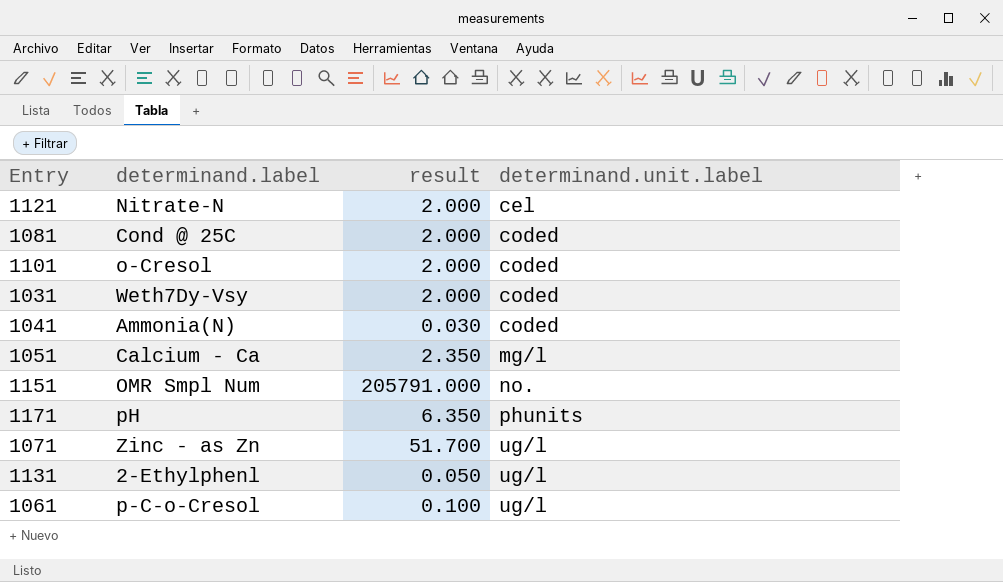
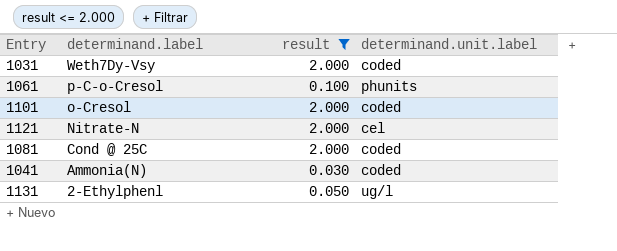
filter: none -> result <= 2.000
row order: determinand.unit.label ascending -> determinand.label descending
1061 | determinand.unit.label: ug/l -> phunits

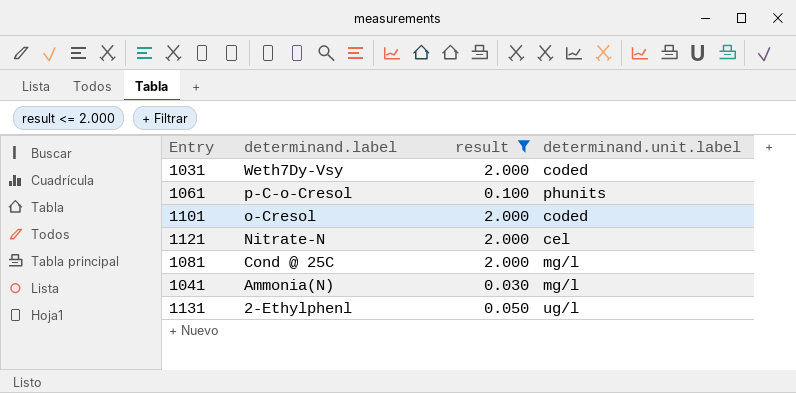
1081 | determinand.unit.label: coded -> mg/l
1041 | determinand.unit.label: coded -> mg/l

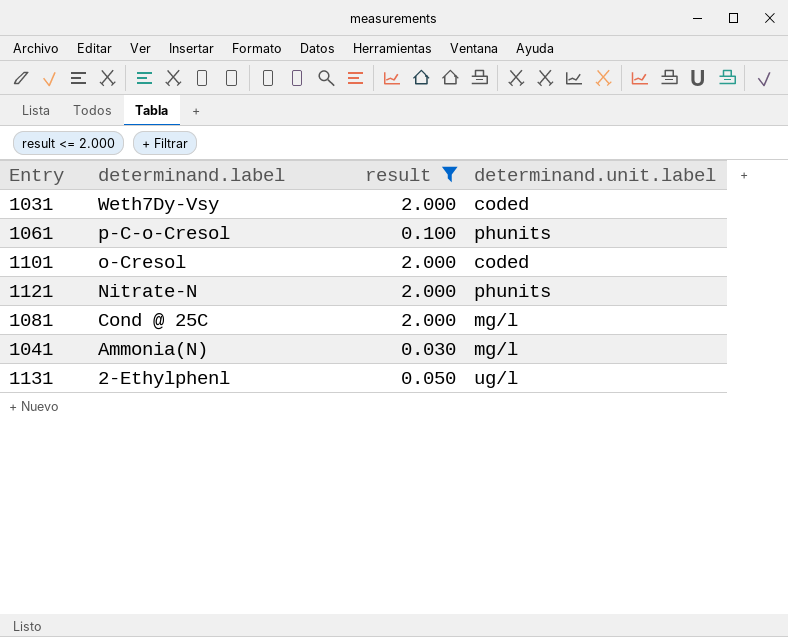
1121 | determinand.unit.label: cel -> phunits

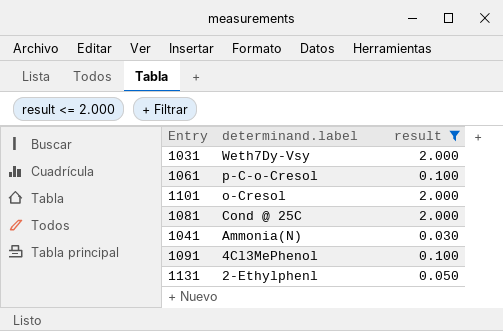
column determinand.unit.label | position: 4 -> none
row 1121: Nitrate-N | 2.000 | phunits -> none
row 1091: none -> 4Cl3MePhenol | 0.100

